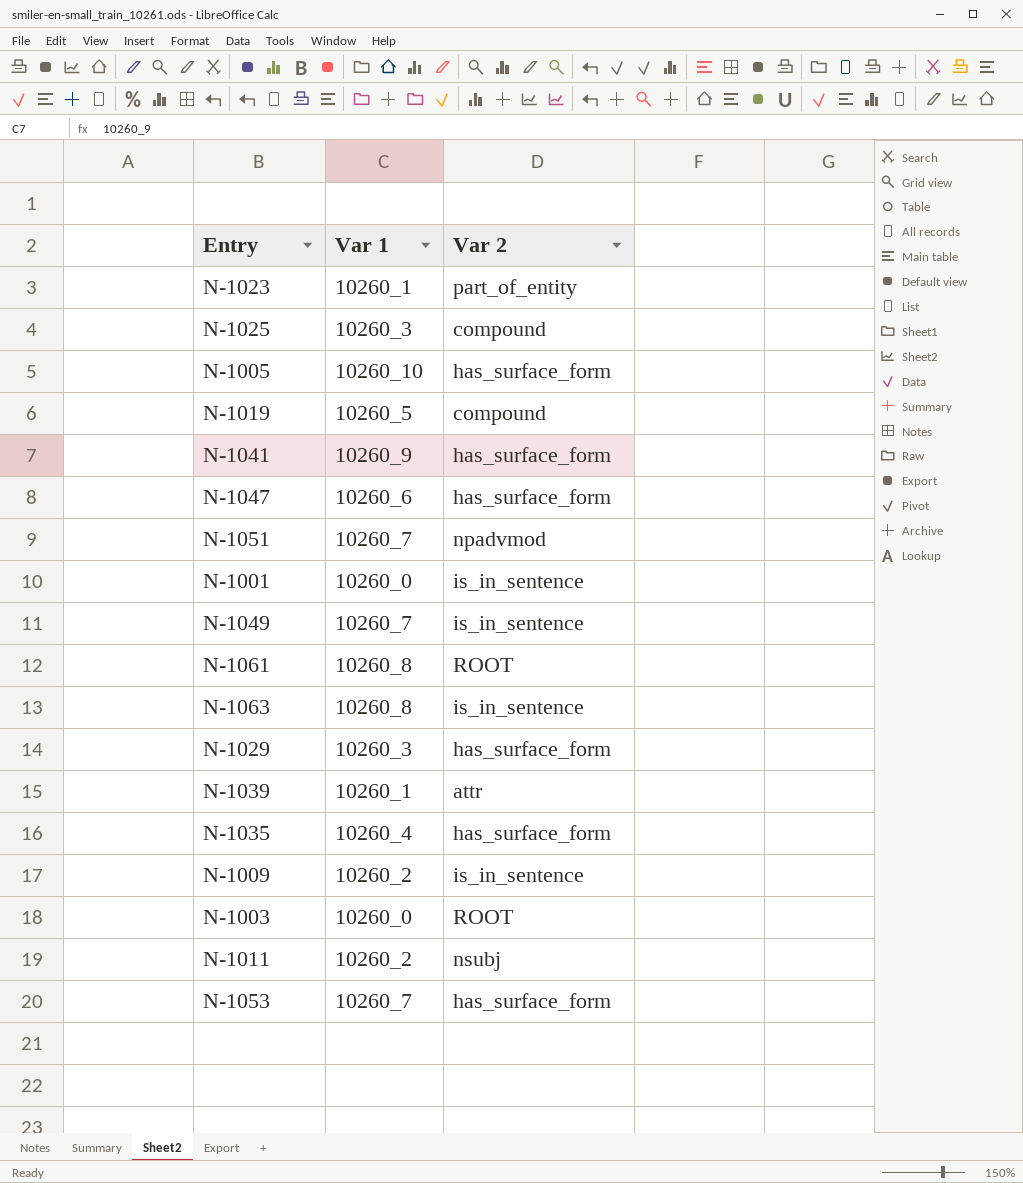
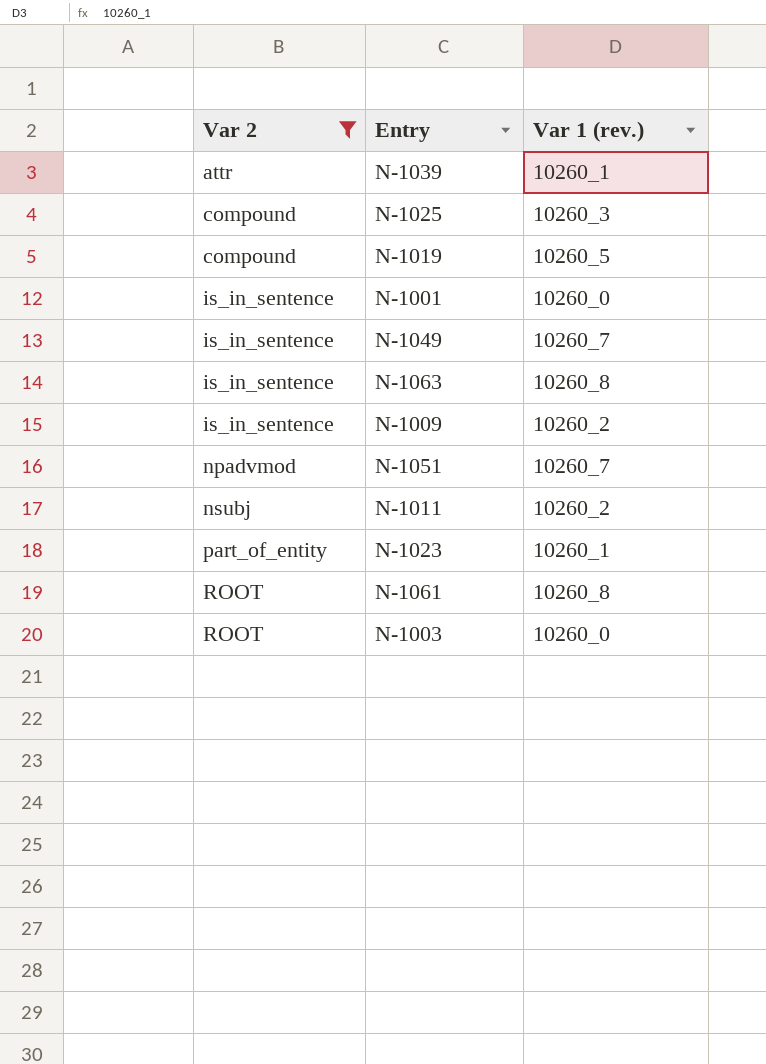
filter: none -> Var 2 != has_surface_form
row order: none -> Var 2 ascending
column Var 2 | position: 3 -> 1
column name: Var 1 -> Var 1 (rev.)

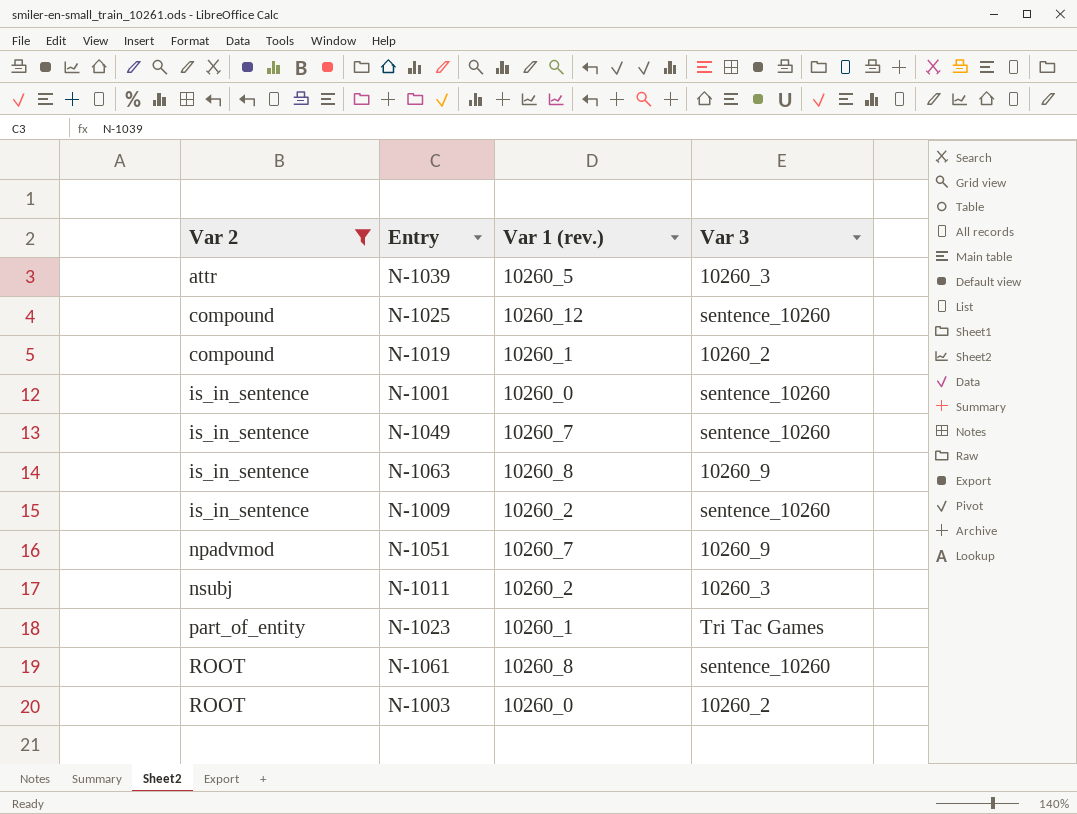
column Var 3 | position: none -> 4
N-1039 | Var 1 (rev.): 10260_1 -> 10260_5
N-1025 | Var 1 (rev.): 10260_3 -> 10260_12
N-1019 | Var 1 (rev.): 10260_5 -> 10260_1

